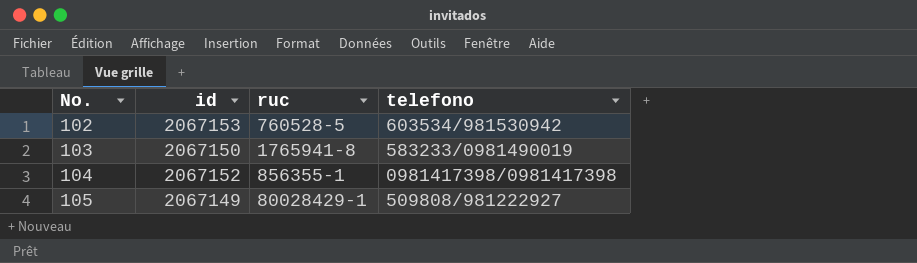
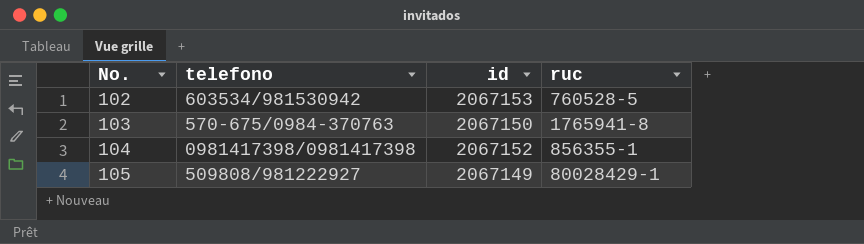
column telefono | position: 4 -> 2
103 | telefono: 583233/0981490019 -> 570-675/0984-370763

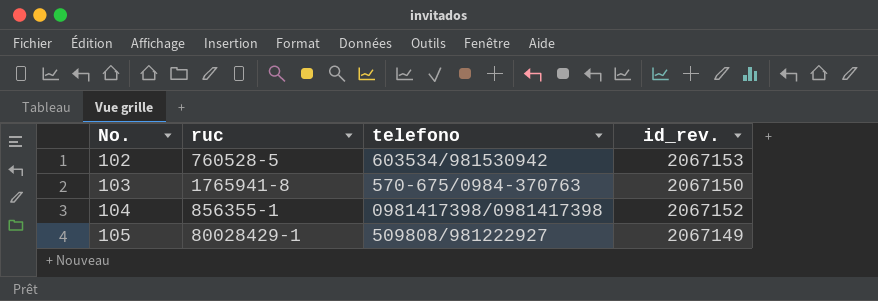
column ruc | position: 4 -> 2
column name: id -> id_rev.

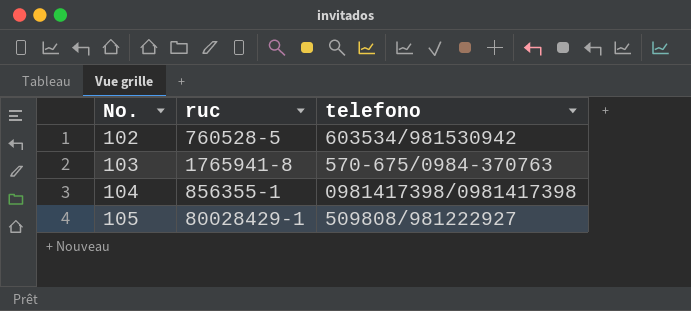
column id_rev. | position: 4 -> none

